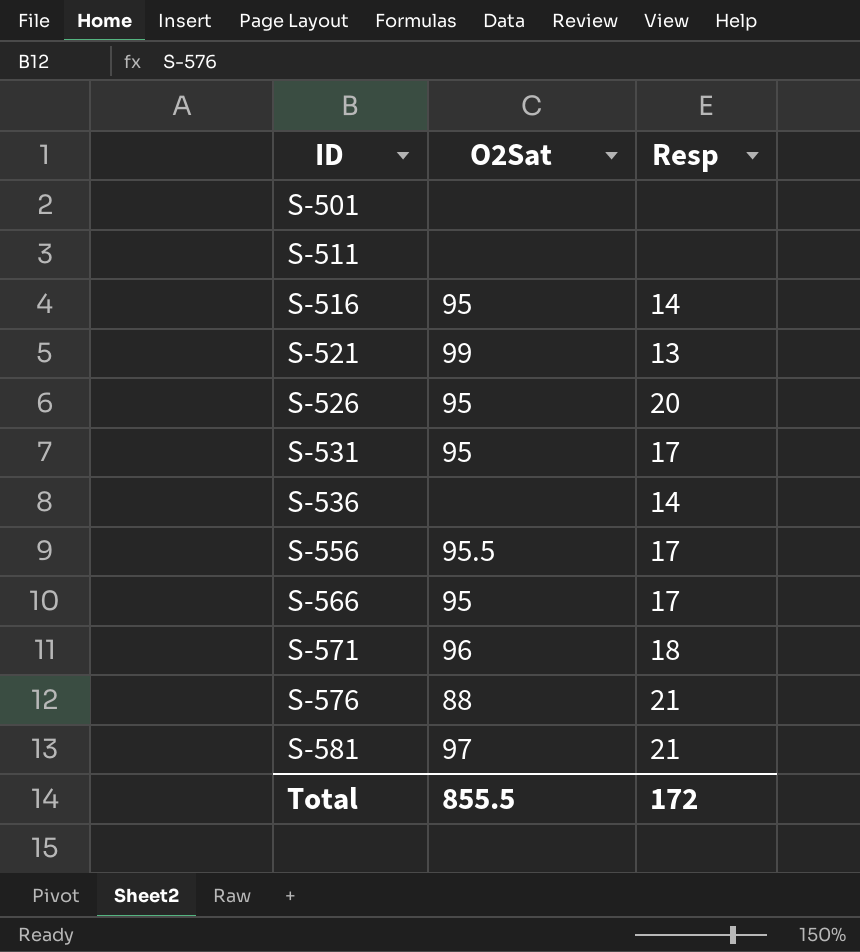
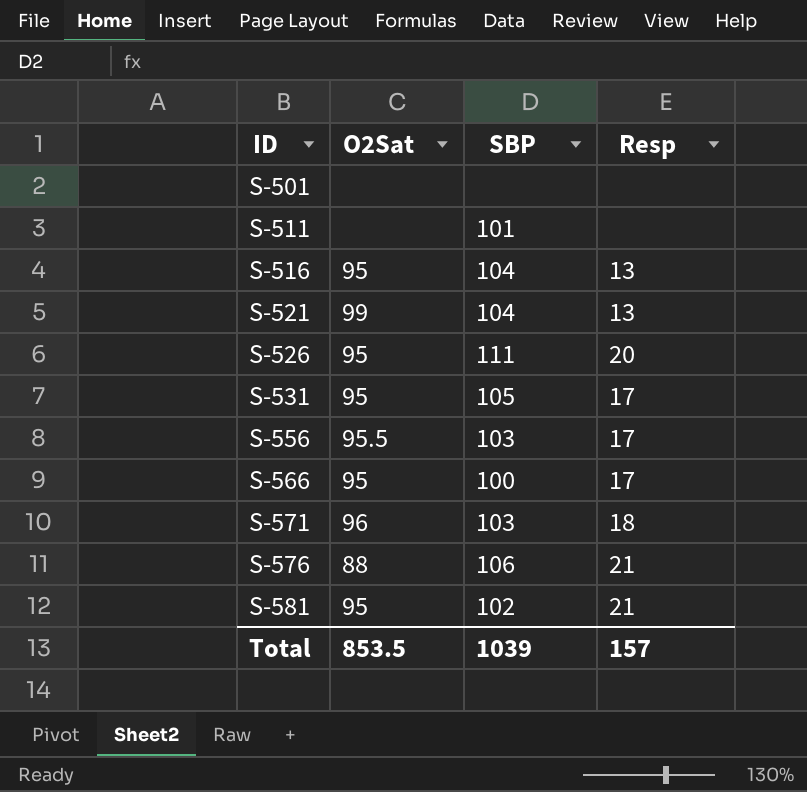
column SBP | position: none -> 3
row S-536: none | 14 -> none
S-516 | Resp: 14 -> 13
S-581 | O2Sat: 97 -> 95
Total | O2Sat: 855.5 -> 853.5
Total | Resp: 172 -> 157

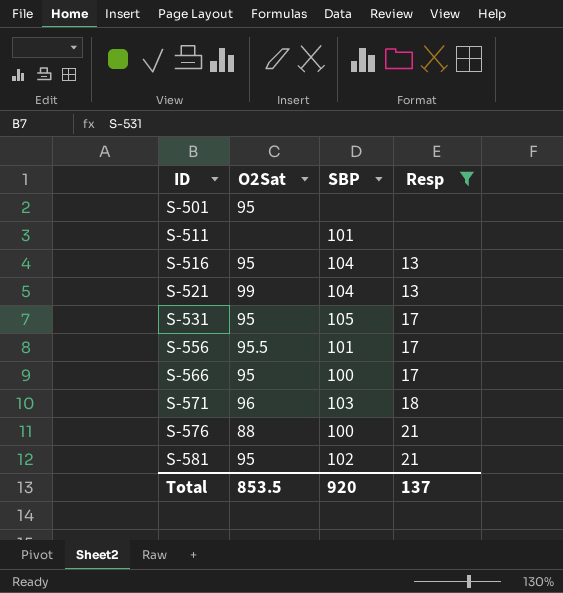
filter: none -> Resp != 20
S-501 | O2Sat: none -> 95
S-556 | SBP: 103 -> 101
S-576 | SBP: 106 -> 100
Total | SBP: 1039 -> 920
Total | Resp: 157 -> 137

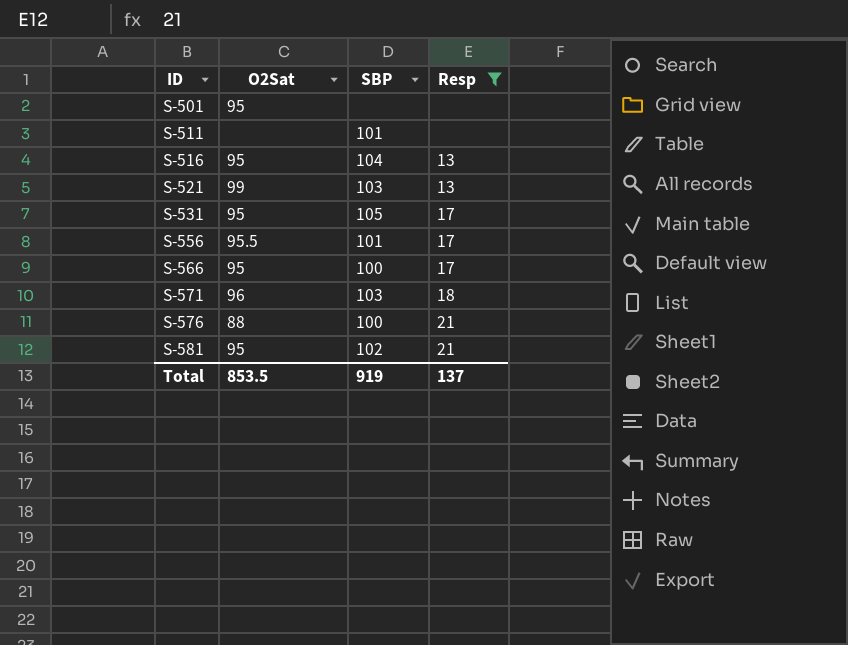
S-521 | SBP: 104 -> 103
Total | SBP: 920 -> 919

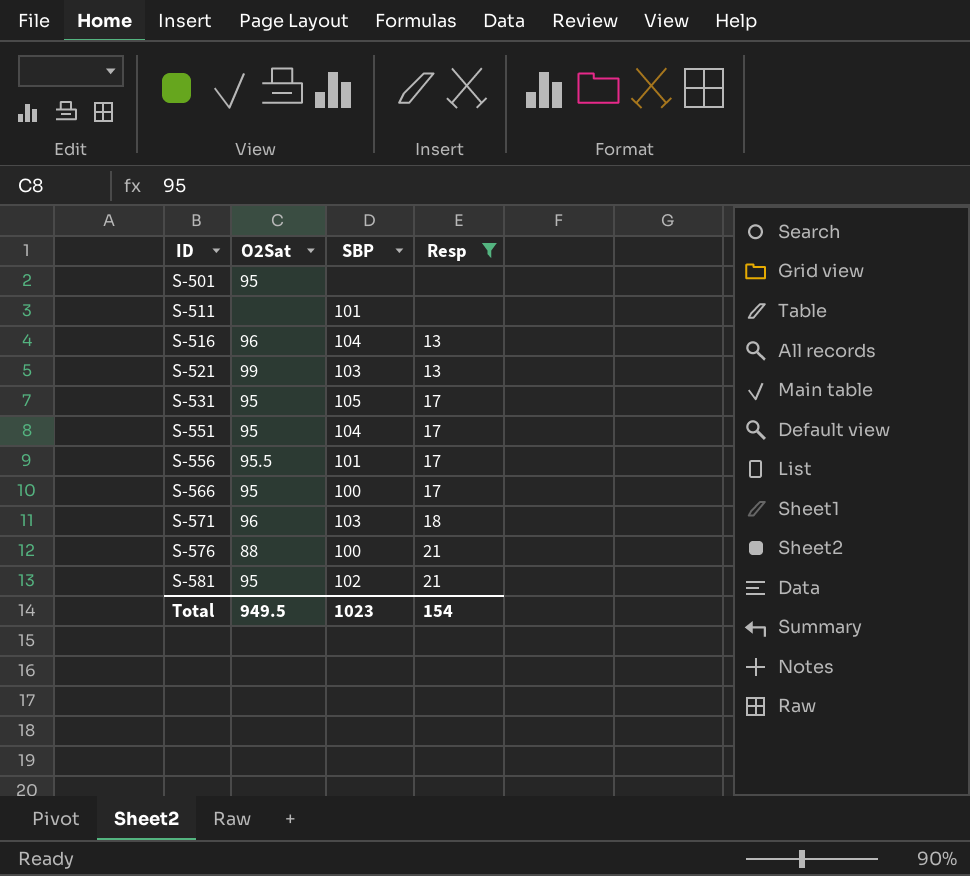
S-516 | O2Sat: 95 -> 96
row S-551: none -> 95 | 104 | 17
Total | O2Sat: 853.5 -> 949.5
Total | SBP: 919 -> 1023
Total | Resp: 137 -> 154

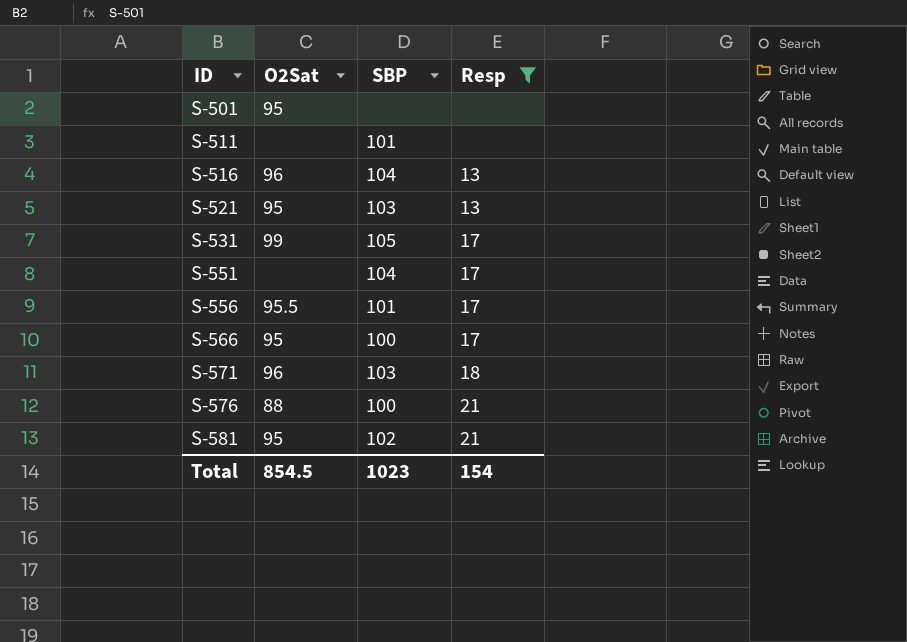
S-521 | O2Sat: 99 -> 95
S-531 | O2Sat: 95 -> 99
S-551 | O2Sat: 95 -> none
Total | O2Sat: 949.5 -> 854.5

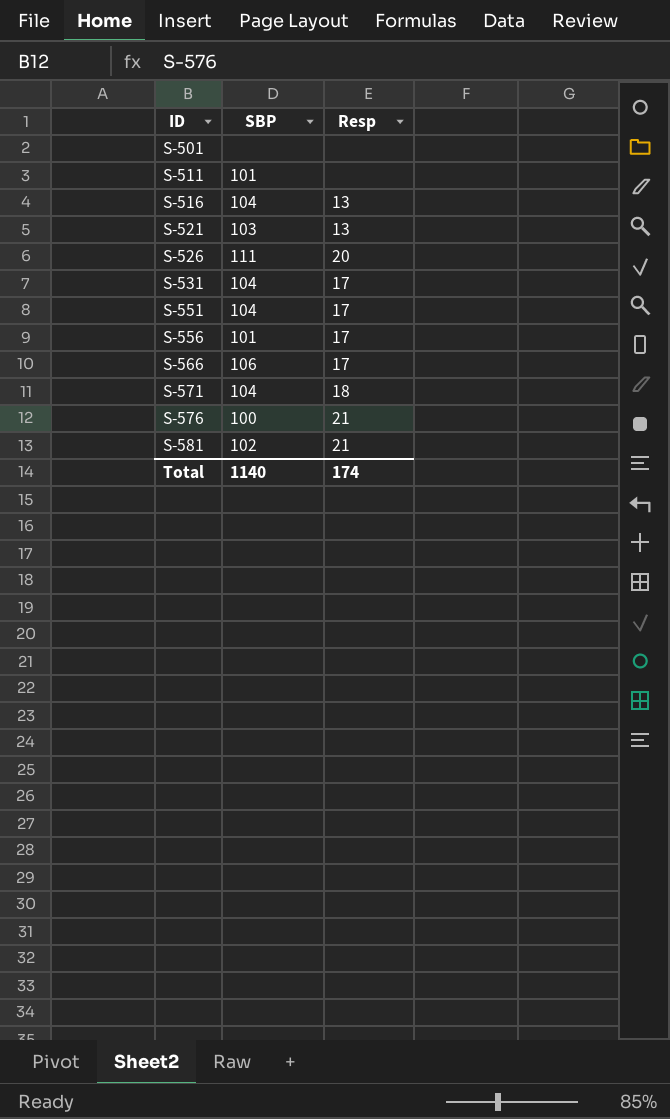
filter: Resp != 20 -> none
column O2Sat | position: 2 -> none
S-531 | SBP: 105 -> 104
S-566 | SBP: 100 -> 106
S-571 | SBP: 103 -> 104
Total | SBP: 1023 -> 1140
Total | Resp: 154 -> 174

